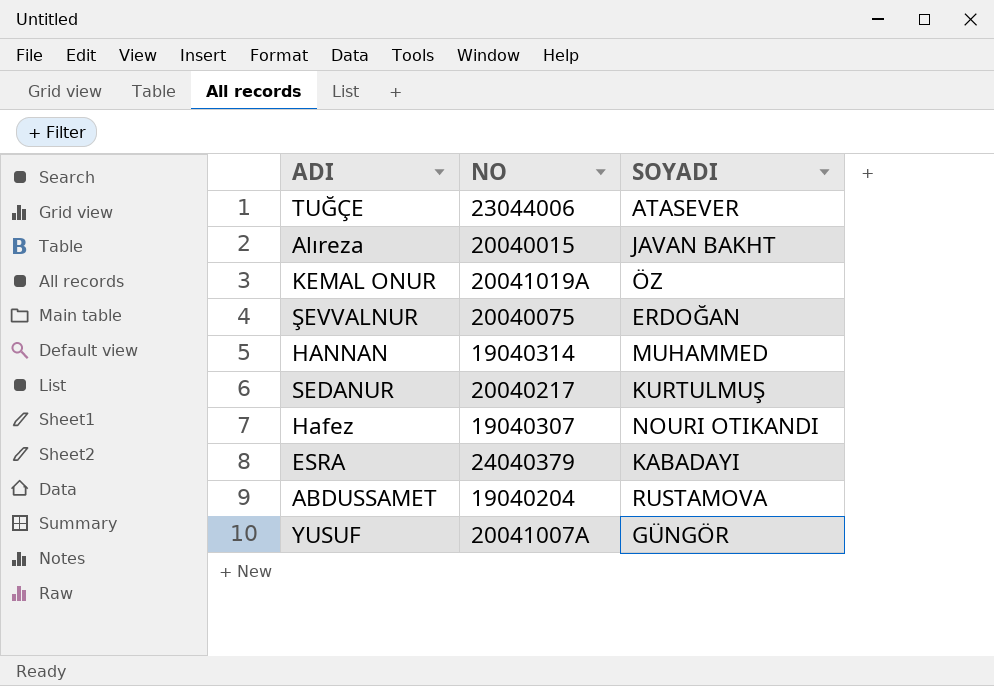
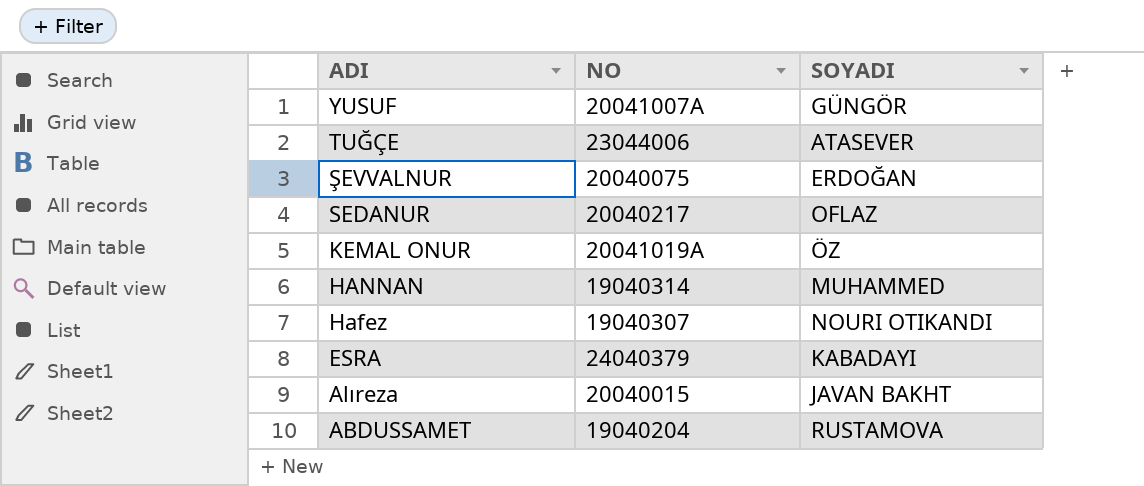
row order: none -> ADI descending
SEDANUR | SOYADI: KURTULMUŞ -> OFLAZ

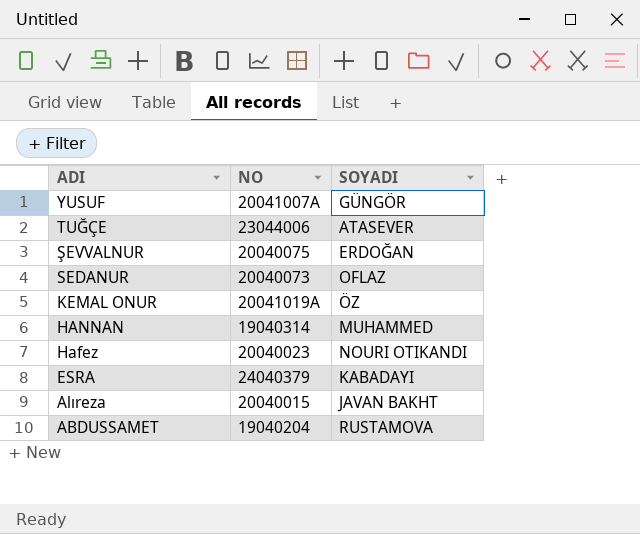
SEDANUR | NO: 20040217 -> 20040073
Hafez | NO: 19040307 -> 20040023

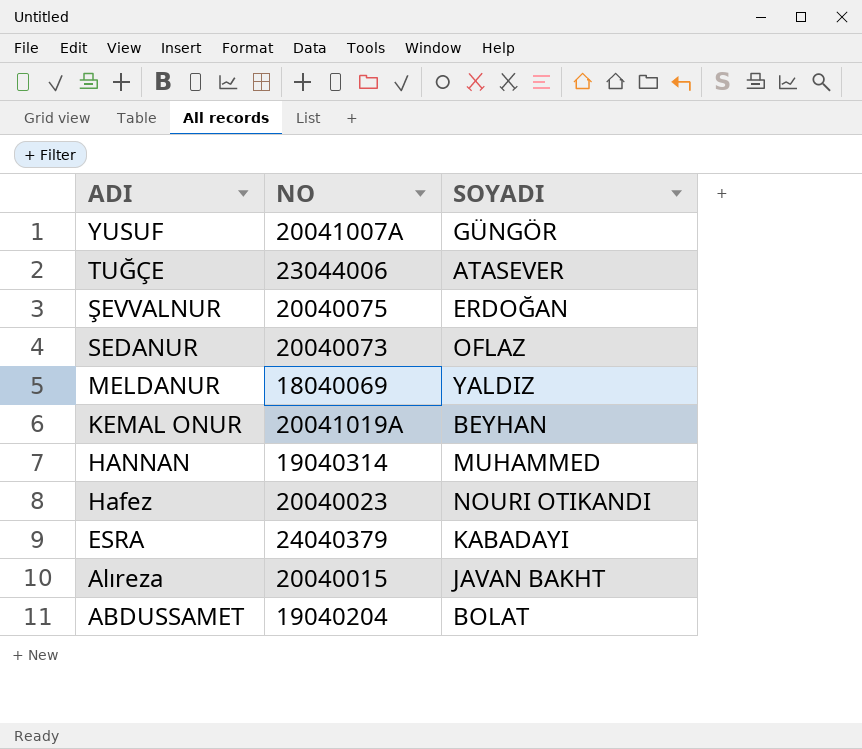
row MELDANUR: none -> 18040069 | YALDIZ
KEMAL ONUR | SOYADI: ÖZ -> BEYHAN
ABDUSSAMET | SOYADI: RUSTAMOVA -> BOLAT

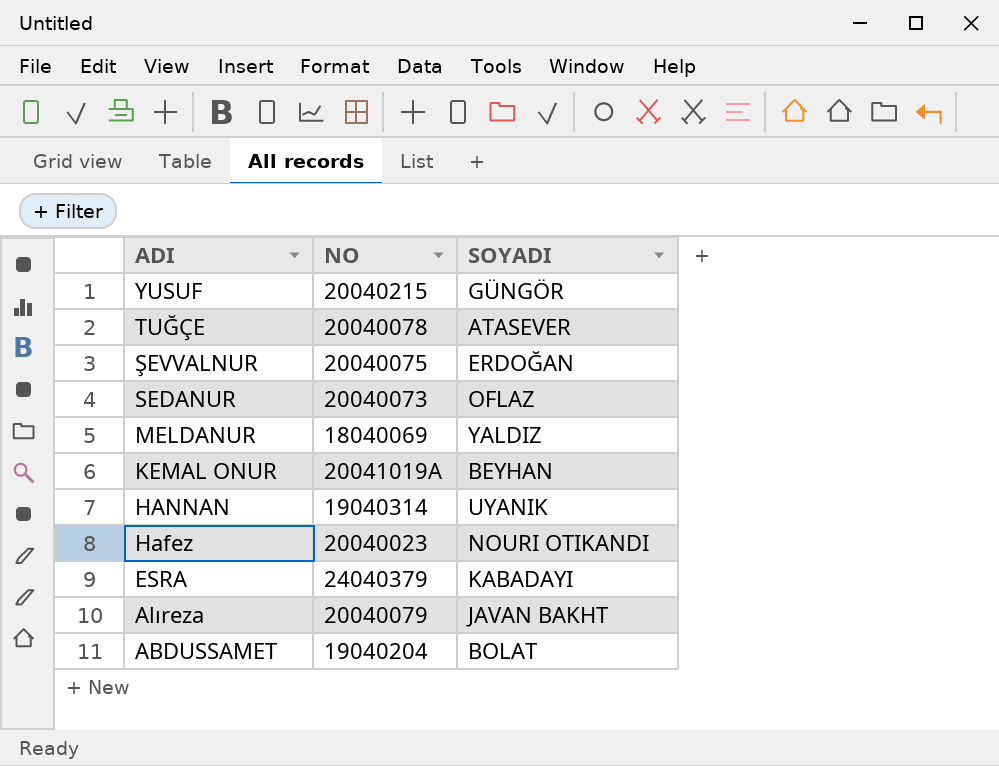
YUSUF | NO: 20041007A -> 20040215
TUĞÇE | NO: 23044006 -> 20040078
HANNAN | SOYADI: MUHAMMED -> UYANIK
Alıreza | NO: 20040015 -> 20040079

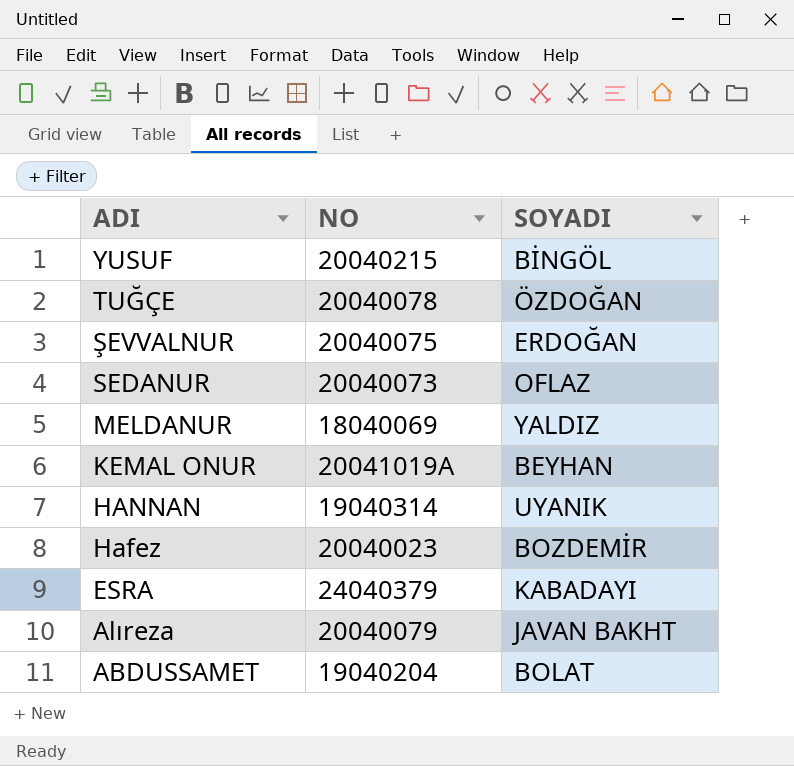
YUSUF | SOYADI: GÜNGÖR -> BİNGÖL
TUĞÇE | SOYADI: ATASEVER -> ÖZDOĞAN
Hafez | SOYADI: NOURI OTIKANDI -> BOZDEMİR

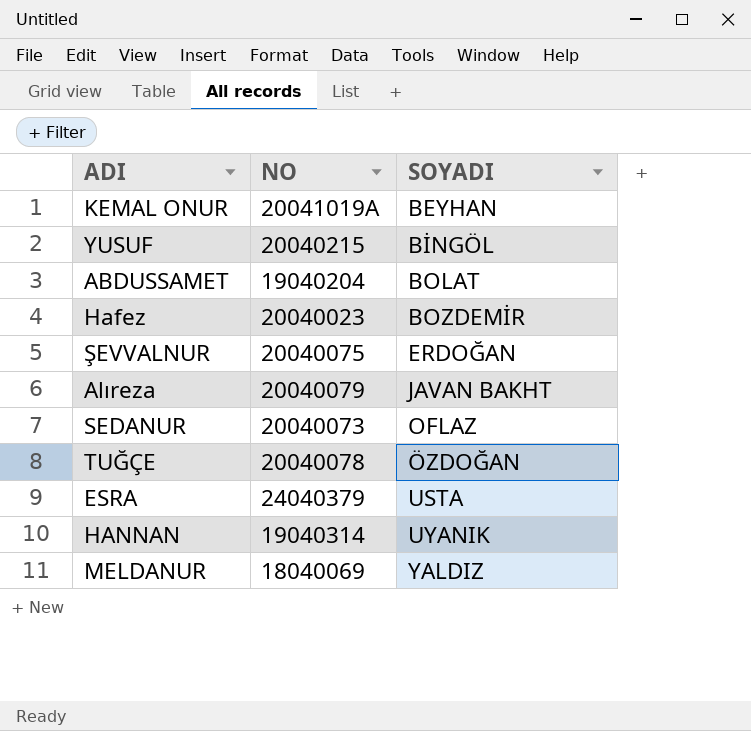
row order: ADI descending -> SOYADI ascending
ESRA | SOYADI: KABADAYI -> USTA

